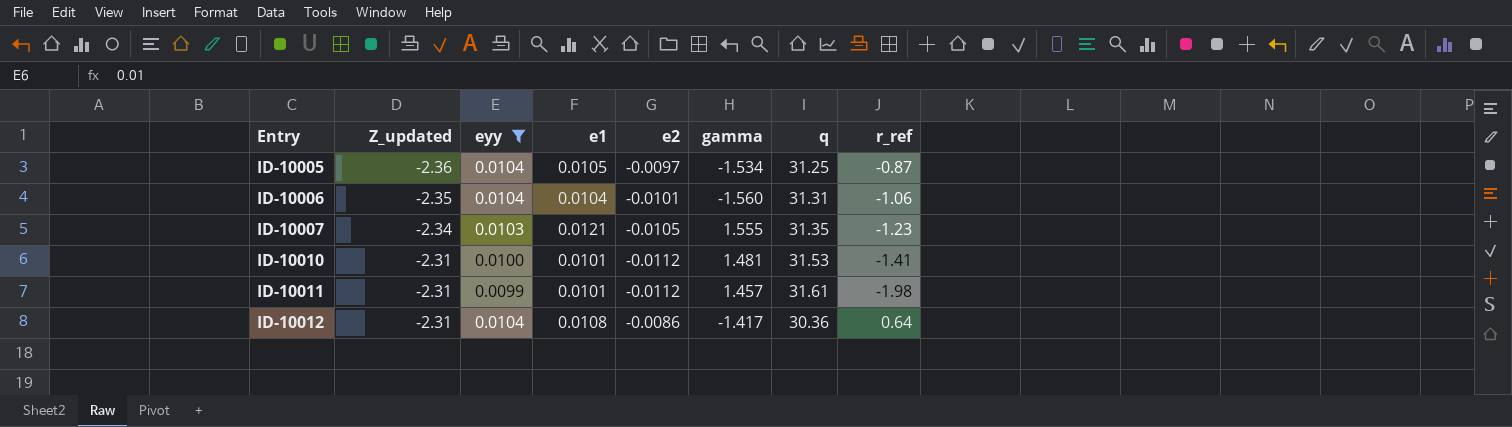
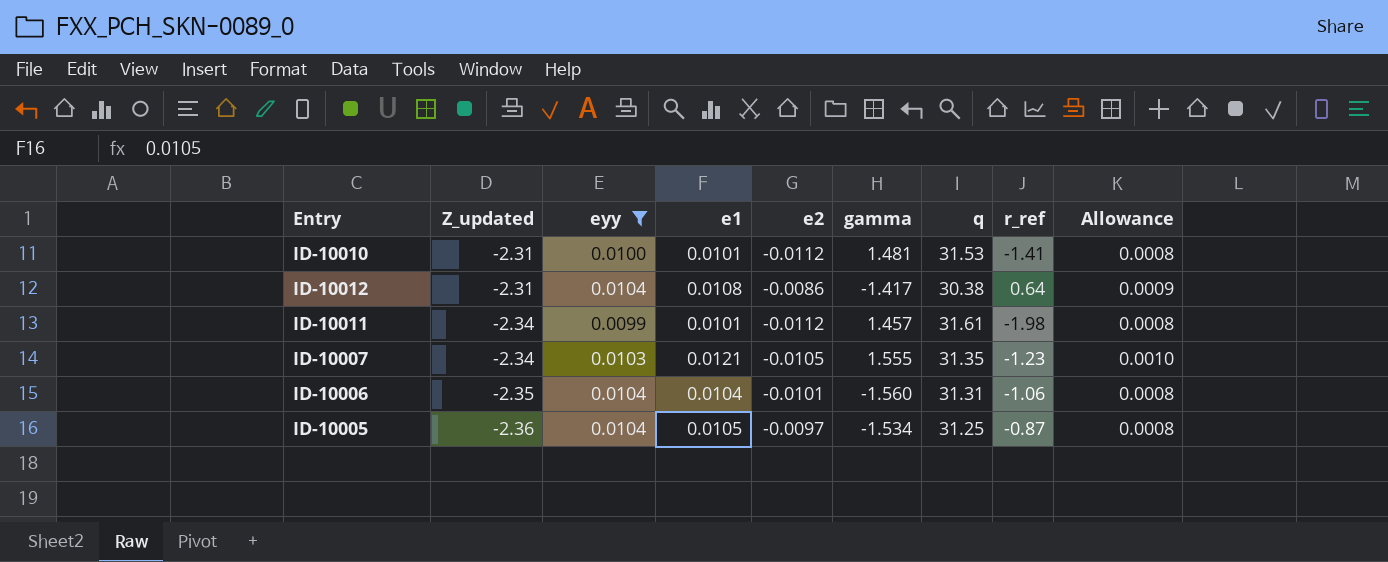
row order: Entry ascending -> Z_updated descending
column Allowance | formula: none -> [e1] * 0.08
ID-10012 | q: 30.36 -> 30.38
ID-10011 | Z_updated: -2.31 -> -2.34

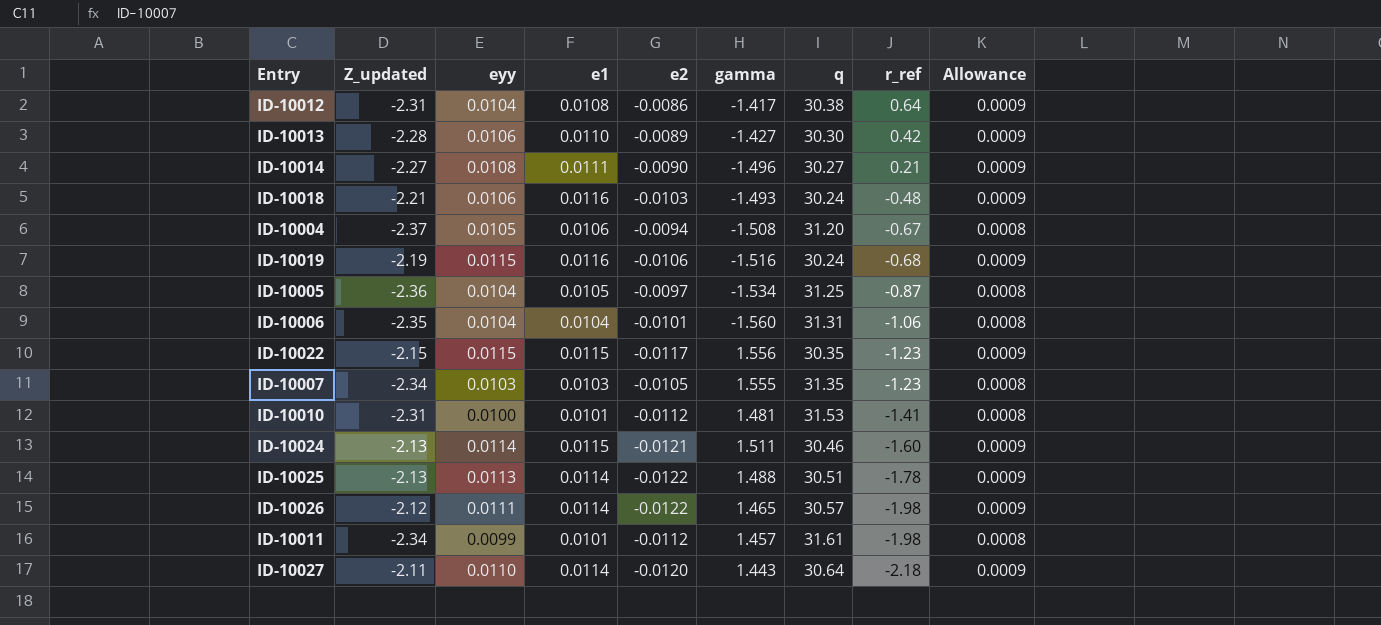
filter: eyy <= 0.0104 -> none
row order: Z_updated descending -> r_ref descending
ID-10007 | e1: 0.0121 -> 0.0103
ID-10007 | Allowance: 0.0010 -> 0.0008

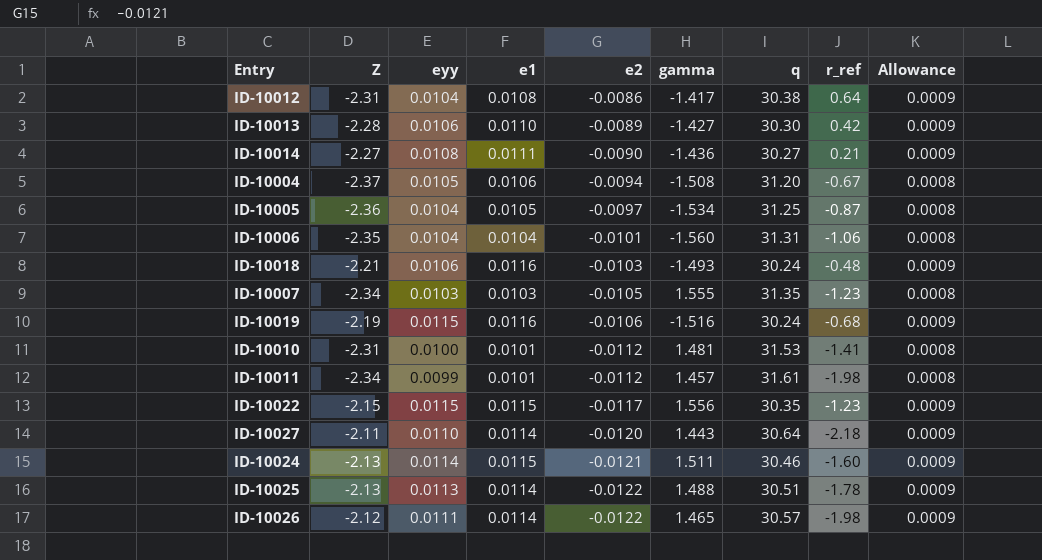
row order: r_ref descending -> e2 descending
column name: Z_updated -> Z
ID-10014 | gamma: -1.496 -> -1.436

